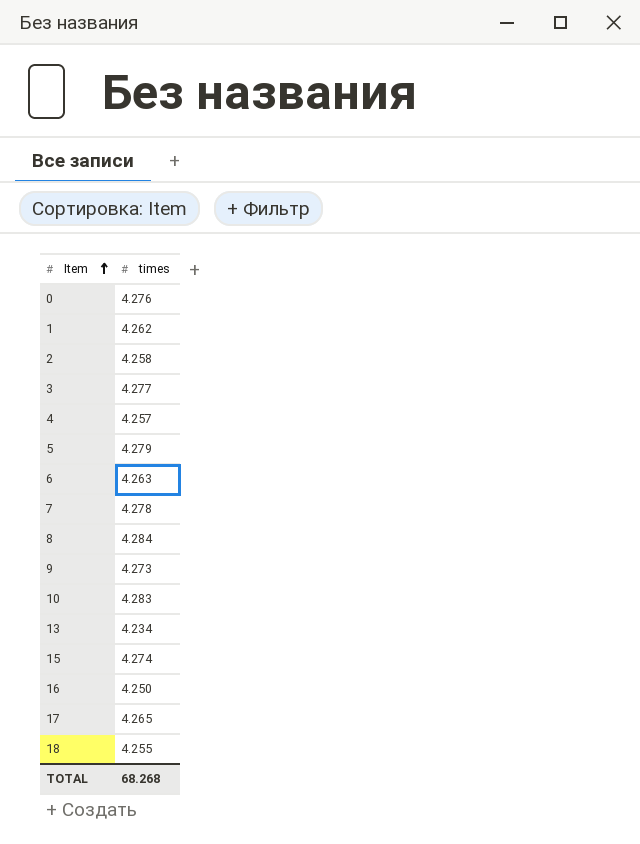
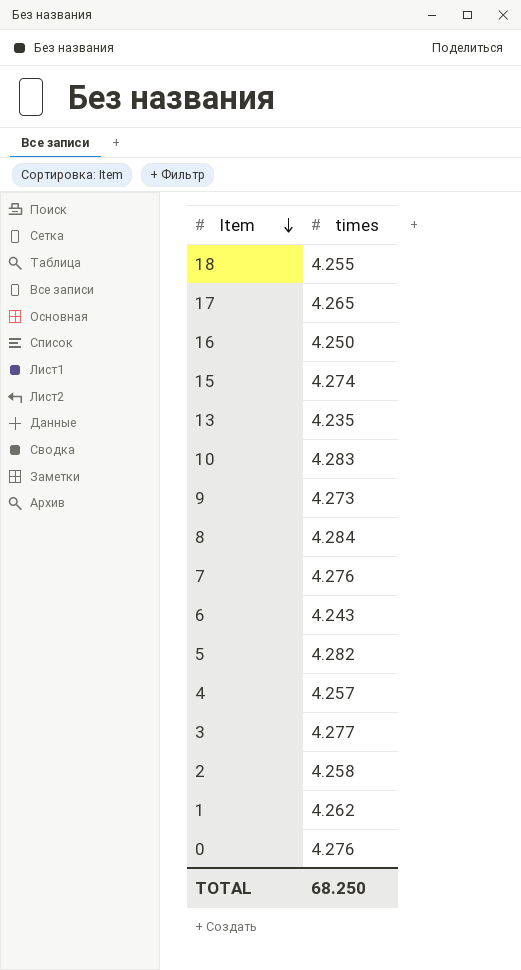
row order: Item ascending -> Item descending
13 | times: 4.234 -> 4.235
7 | times: 4.278 -> 4.276
6 | times: 4.263 -> 4.243
5 | times: 4.279 -> 4.282
TOTAL | times: 68.268 -> 68.250

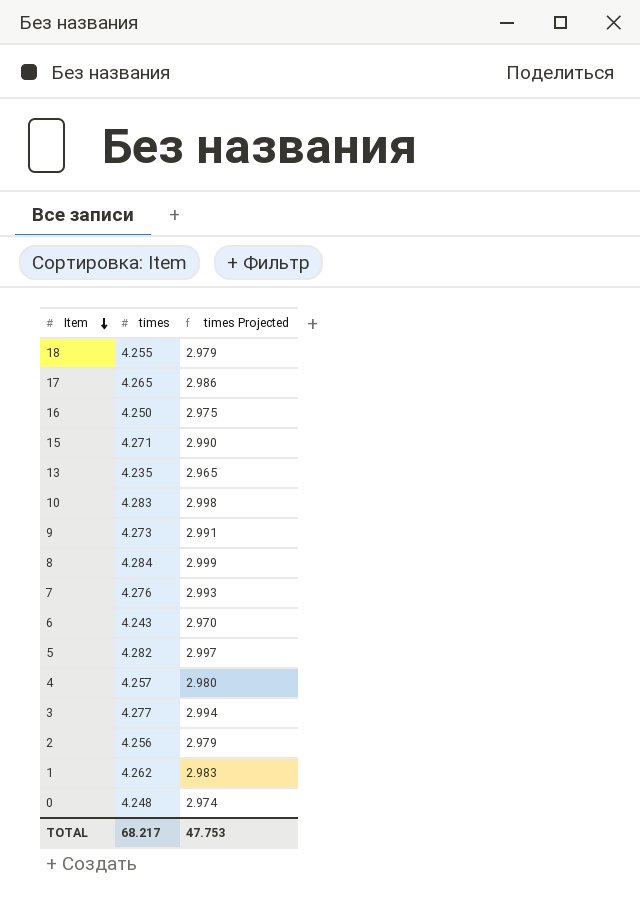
column times Projected | formula: none -> [times] * 0.7
15 | times: 4.274 -> 4.271
2 | times: 4.258 -> 4.256
0 | times: 4.276 -> 4.248
TOTAL | times: 68.250 -> 68.217

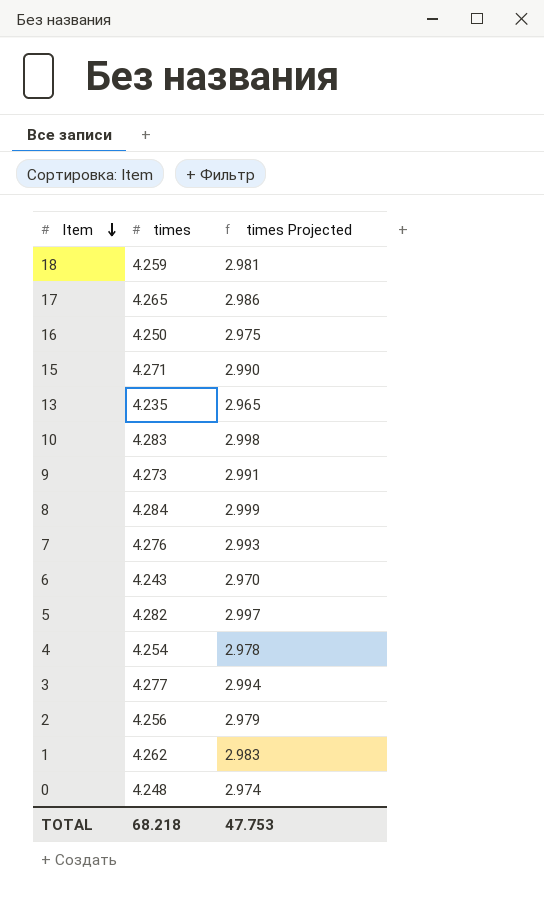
18 | times: 4.255 -> 4.259
18 | times Projected: 2.979 -> 2.981
4 | times: 4.257 -> 4.254
4 | times Projected: 2.980 -> 2.978
TOTAL | times: 68.217 -> 68.218

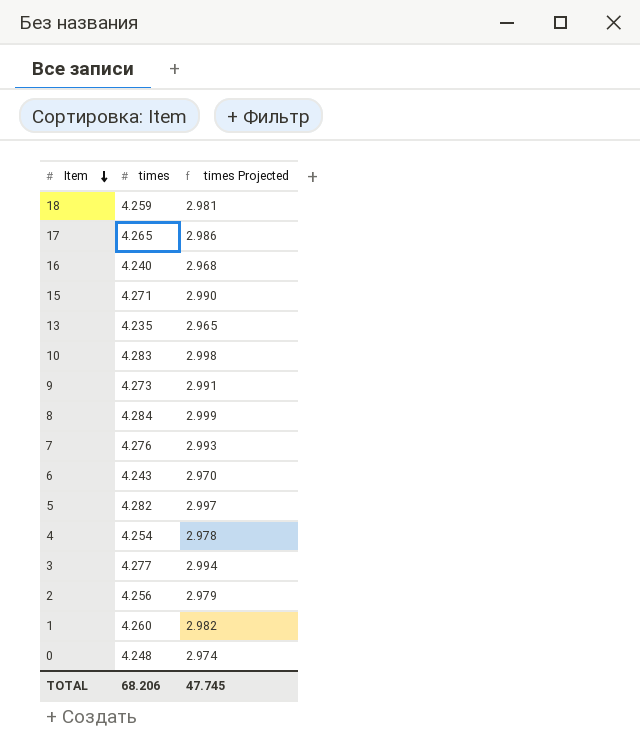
16 | times: 4.250 -> 4.240
16 | times Projected: 2.975 -> 2.968
1 | times: 4.262 -> 4.260
1 | times Projected: 2.983 -> 2.982
TOTAL | times: 68.218 -> 68.206
TOTAL | times Projected: 47.753 -> 47.745

